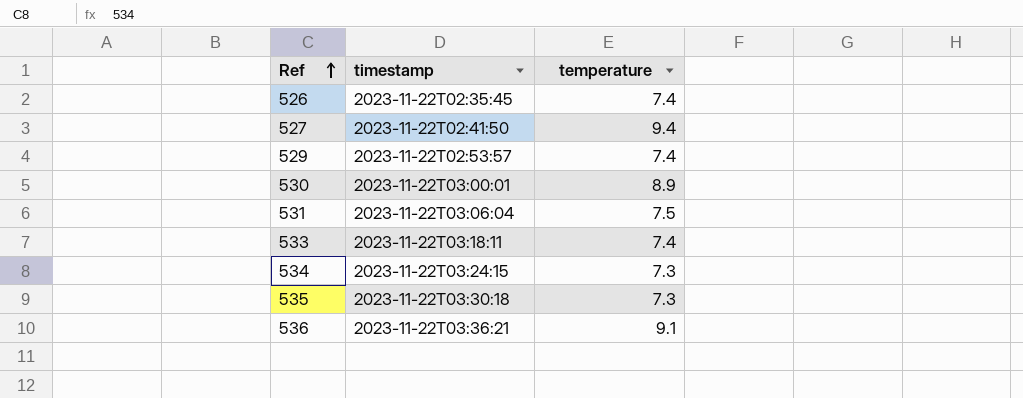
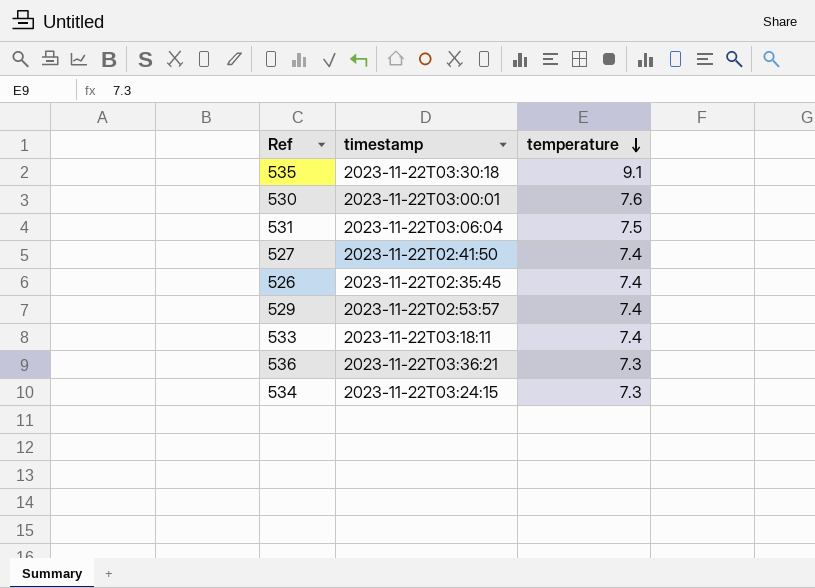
row order: Ref ascending -> temperature descending
535 | temperature: 7.3 -> 9.1
530 | temperature: 8.9 -> 7.6
527 | temperature: 9.4 -> 7.4
536 | temperature: 9.1 -> 7.3

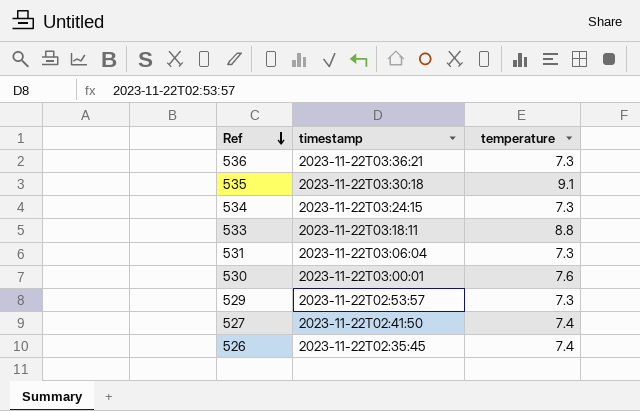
row order: temperature descending -> Ref descending
533 | temperature: 7.4 -> 8.8
531 | temperature: 7.5 -> 7.3
529 | temperature: 7.4 -> 7.3

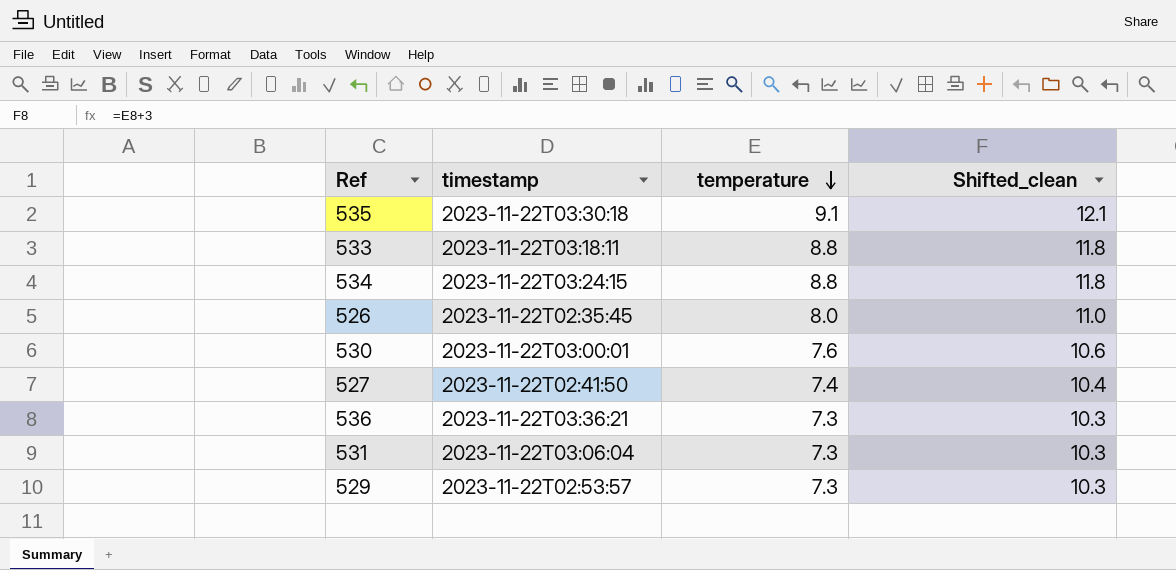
row order: Ref descending -> temperature descending
column Shifted_clean | formula: none -> [temperature] + 3
534 | temperature: 7.3 -> 8.8
526 | temperature: 7.4 -> 8.0

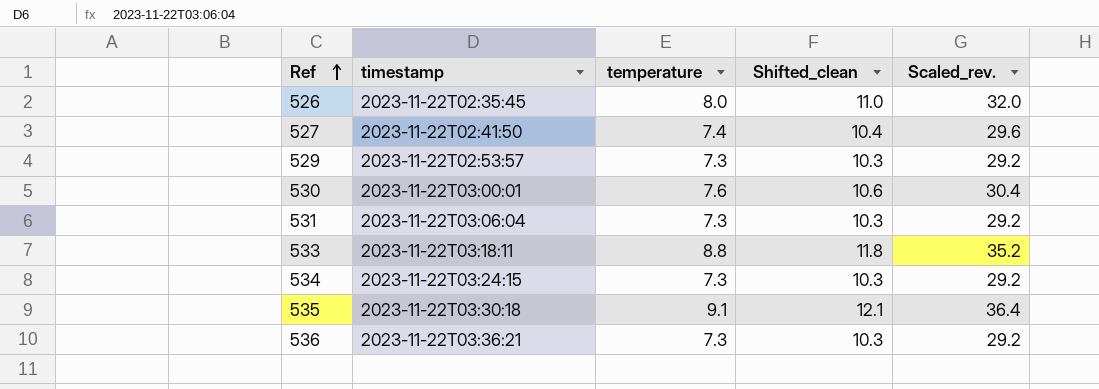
row order: temperature descending -> Ref ascending
column Scaled_rev. | formula: none -> [temperature] * 4
534 | temperature: 8.8 -> 7.3
534 | Shifted_clean: 11.8 -> 10.3

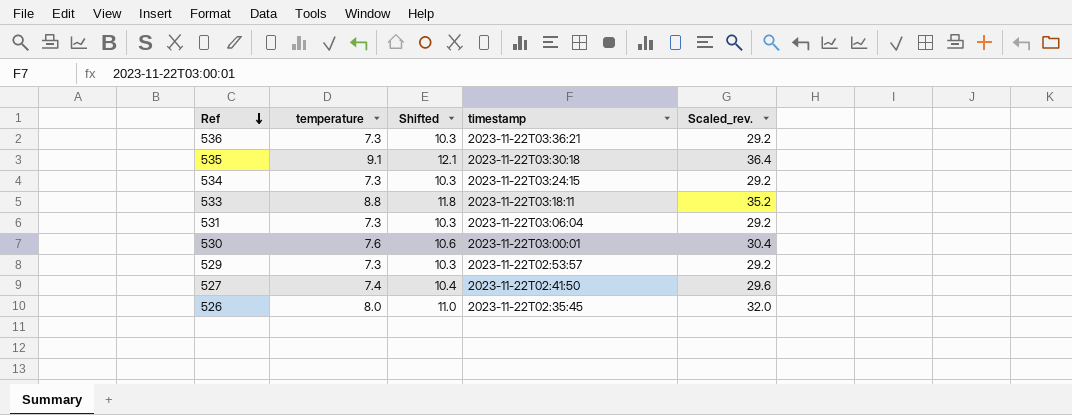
row order: Ref ascending -> Ref descending
column name: Shifted_clean -> Shifted
column timestamp | position: 2 -> 4

